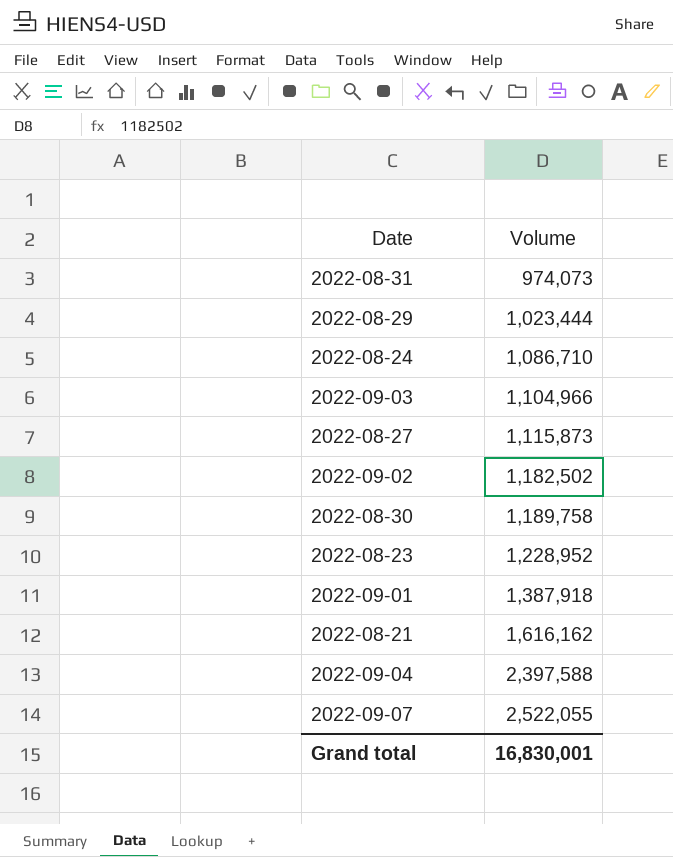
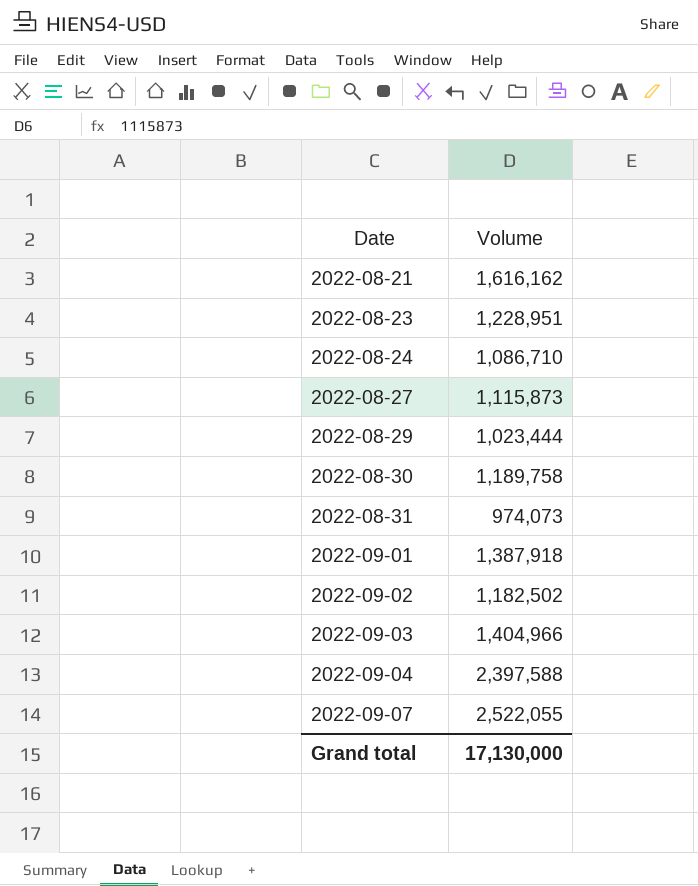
row order: Volume ascending -> Date ascending
2022-08-23 | Volume: 1,228,952 -> 1,228,951
2022-09-03 | Volume: 1,104,966 -> 1,404,966
Grand total | Volume: 16,830,001 -> 17,130,000

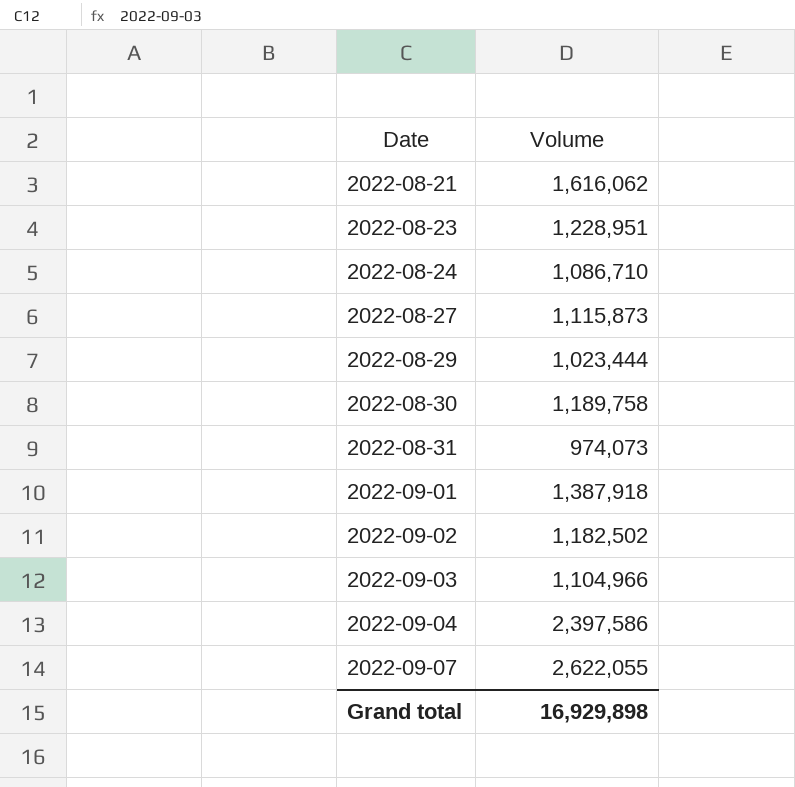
2022-08-21 | Volume: 1,616,162 -> 1,616,062
2022-09-03 | Volume: 1,404,966 -> 1,104,966
2022-09-04 | Volume: 2,397,588 -> 2,397,586
2022-09-07 | Volume: 2,522,055 -> 2,622,055
Grand total | Volume: 17,130,000 -> 16,929,898

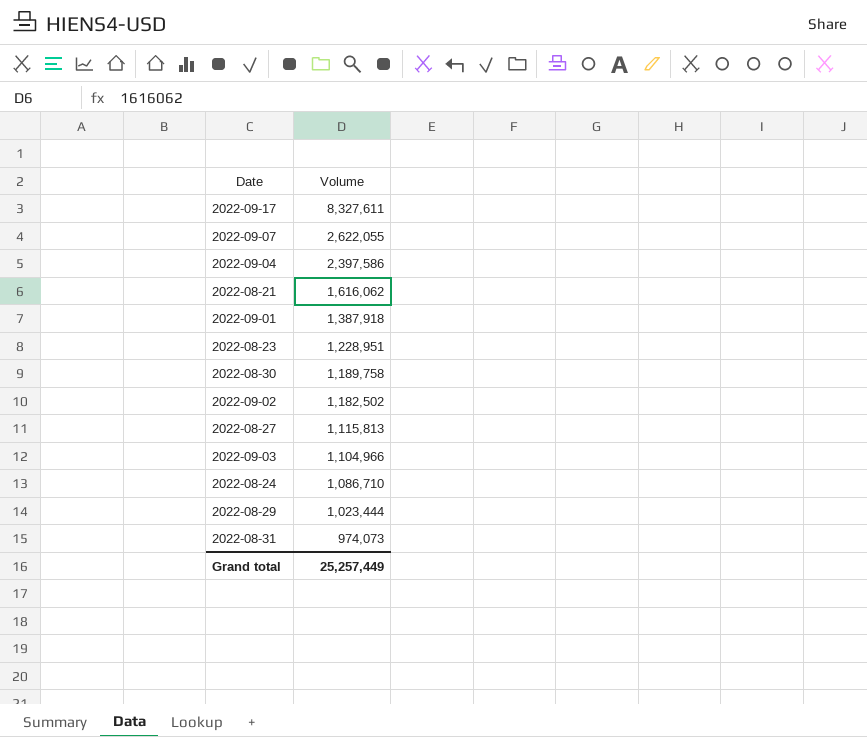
row order: Date ascending -> Volume descending
row 2022-09-17: none -> 8,327,611
2022-08-27 | Volume: 1,115,873 -> 1,115,813
Grand total | Volume: 16,929,898 -> 25,257,449

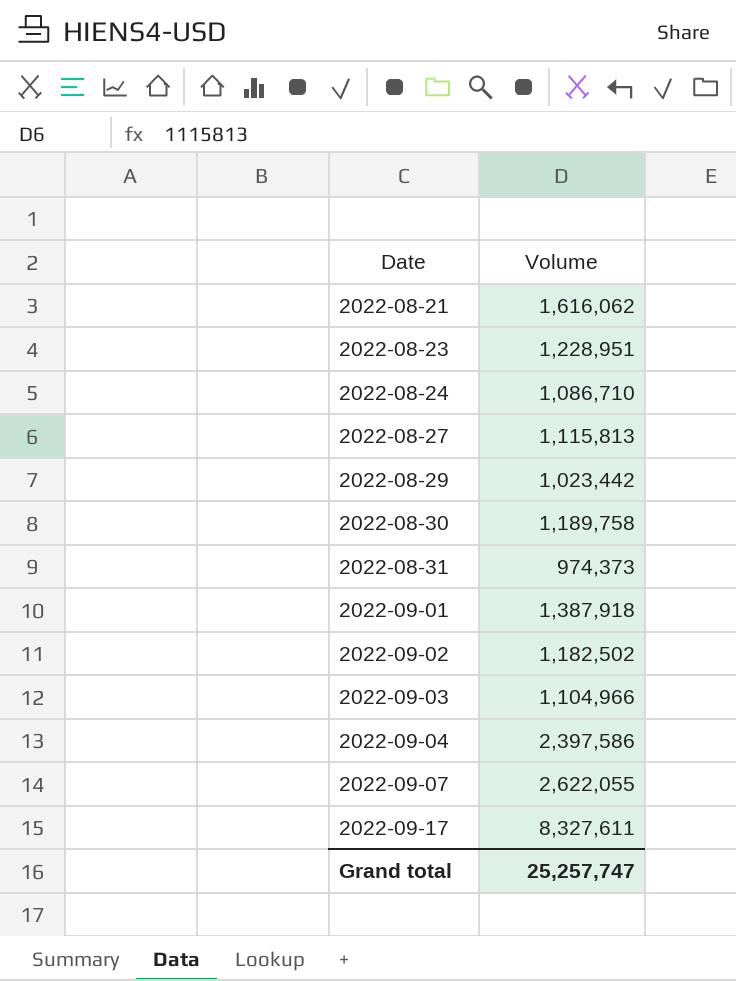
row order: Volume descending -> Date ascending
2022-08-29 | Volume: 1,023,444 -> 1,023,442
2022-08-31 | Volume: 974,073 -> 974,373
Grand total | Volume: 25,257,449 -> 25,257,747

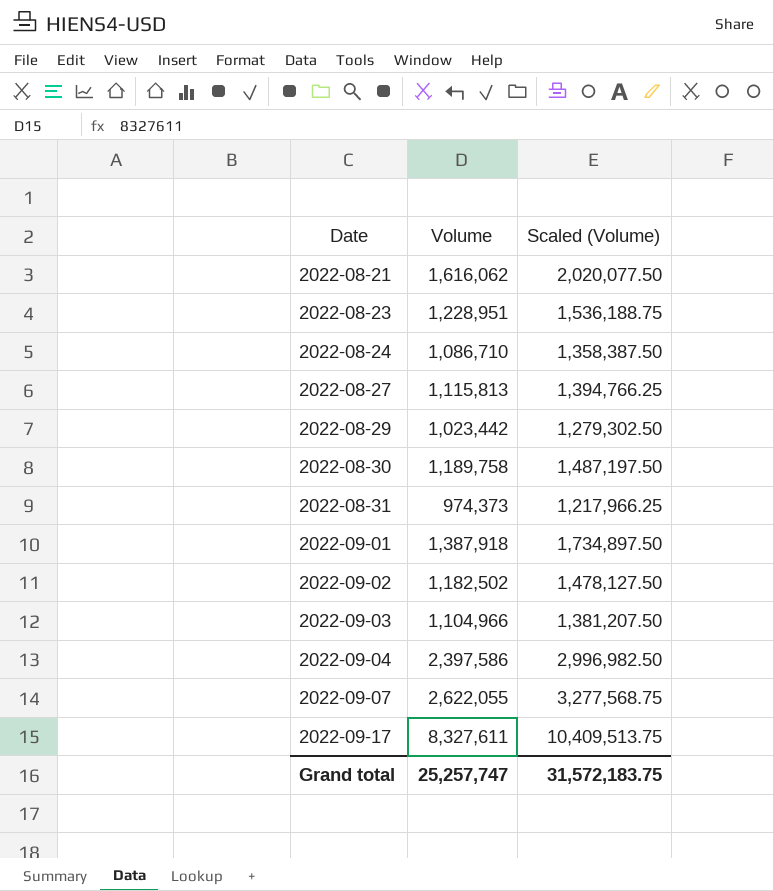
column Scaled (Volume) | formula: none -> [Volume] * 1.25

